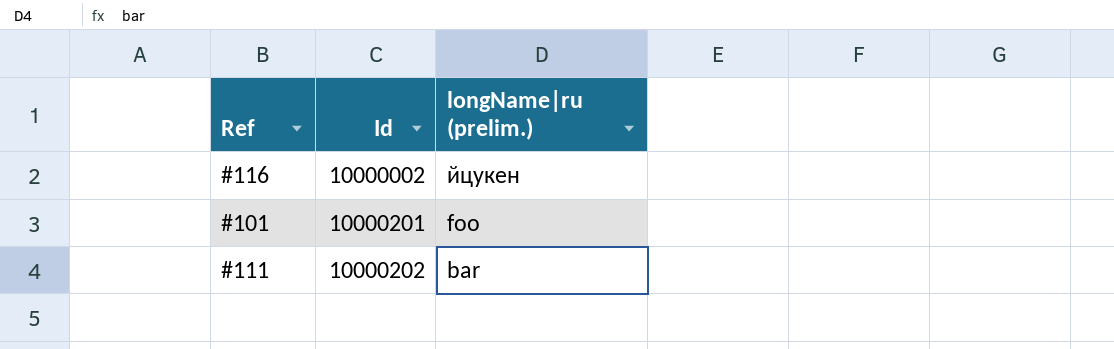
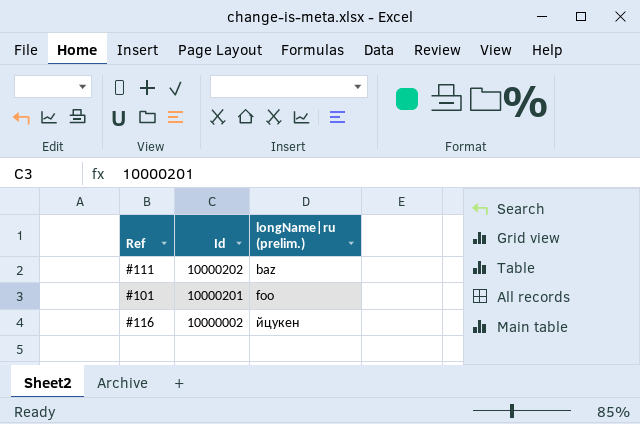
row order: Id ascending -> Id descending
#111 | longName|ru (prelim.): bar -> baz

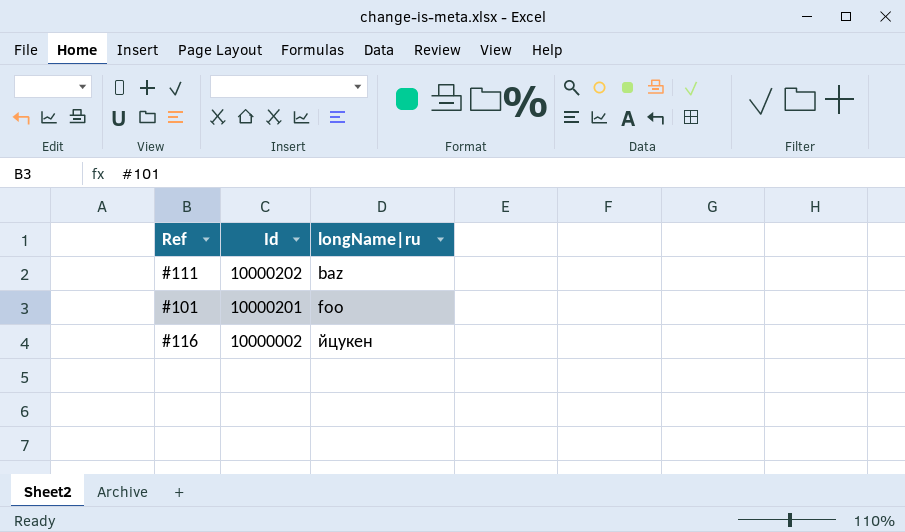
column name: longName|ru (prelim.) -> longName|ru

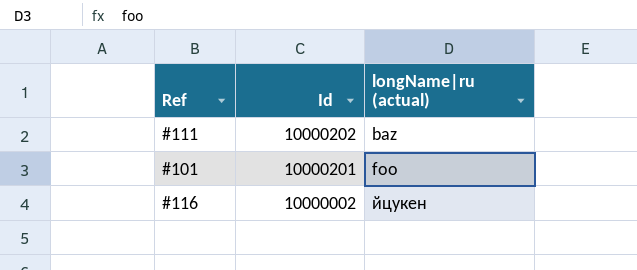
column name: longName|ru -> longName|ru (actual)

